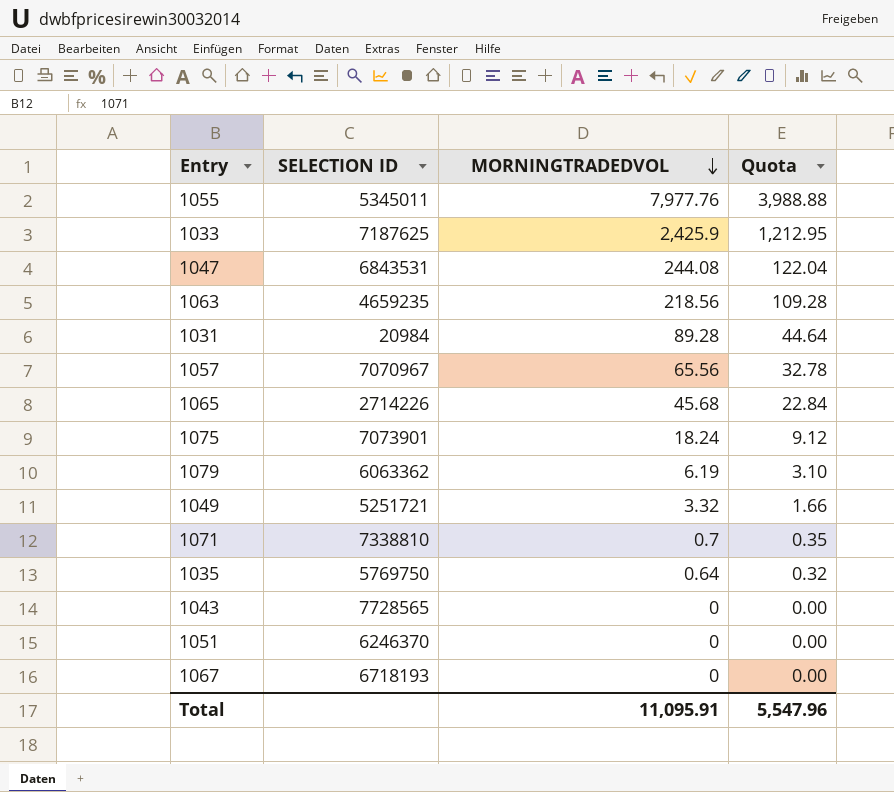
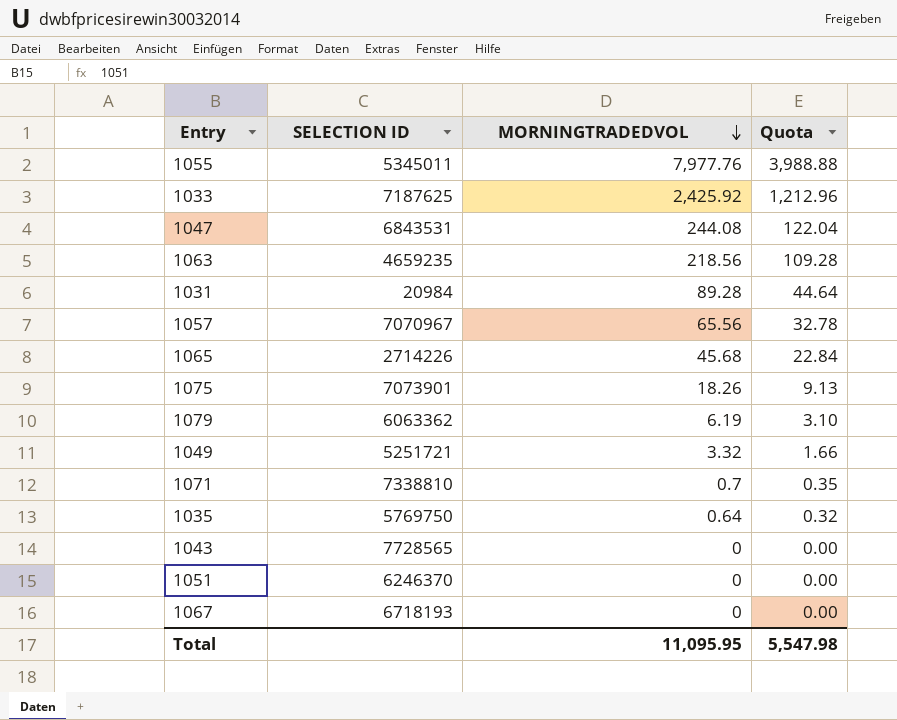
1033 | MORNINGTRADEDVOL: 2,425.9 -> 2,425.92
1033 | Quota: 1,212.95 -> 1,212.96
1075 | MORNINGTRADEDVOL: 18.24 -> 18.26
1075 | Quota: 9.12 -> 9.13
Total | MORNINGTRADEDVOL: 11,095.91 -> 11,095.95
Total | Quota: 5,547.96 -> 5,547.98

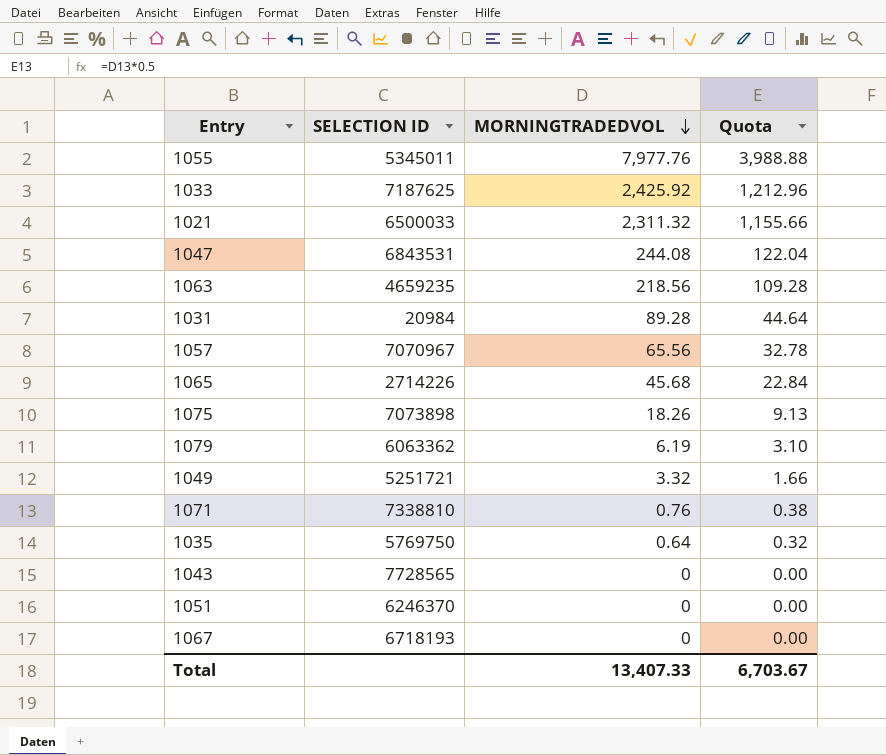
row 1021: none -> 6500033 | 2,311.32 | 1,155.66
1075 | SELECTION ID: 7073901 -> 7073898
1071 | MORNINGTRADEDVOL: 0.7 -> 0.76
1071 | Quota: 0.35 -> 0.38
Total | MORNINGTRADEDVOL: 11,095.95 -> 13,407.33
Total | Quota: 5,547.98 -> 6,703.67

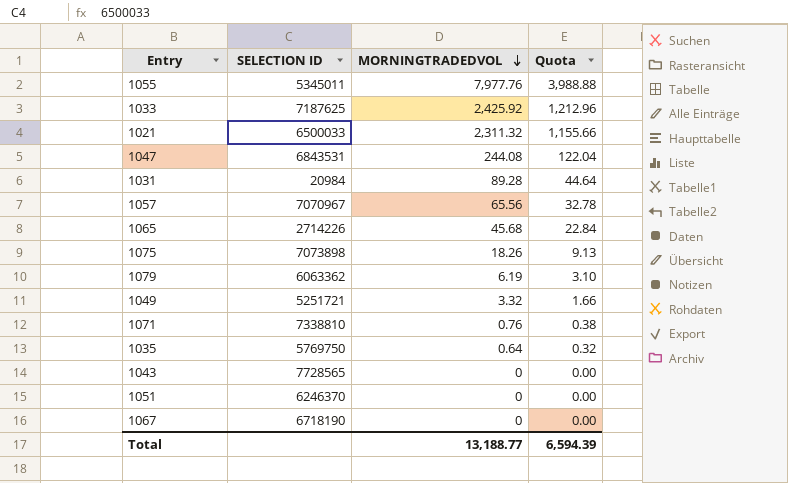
row 1063: 4659235 | 218.56 | 109.28 -> none
1067 | SELECTION ID: 6718193 -> 6718190
Total | MORNINGTRADEDVOL: 13,407.33 -> 13,188.77
Total | Quota: 6,703.67 -> 6,594.39

